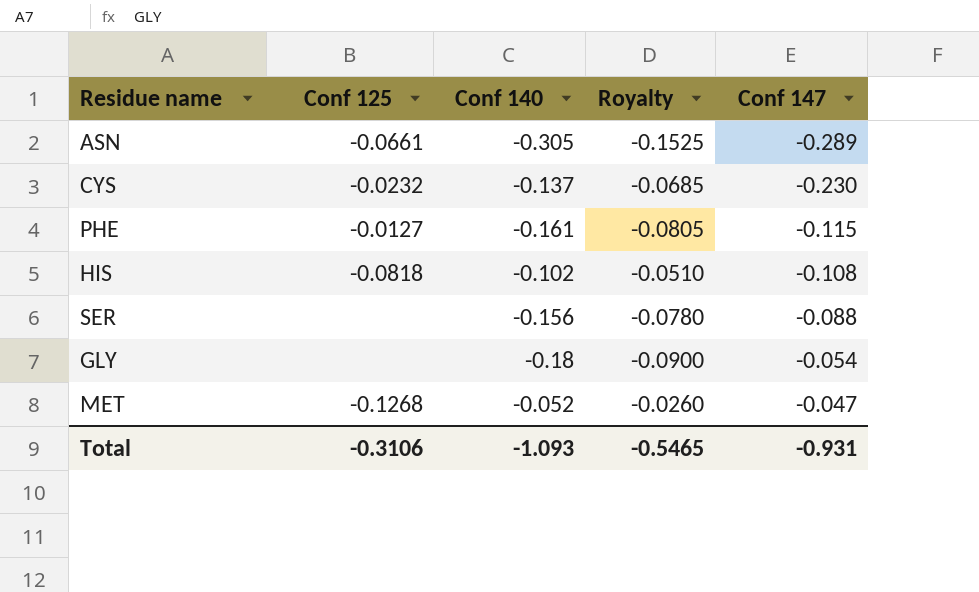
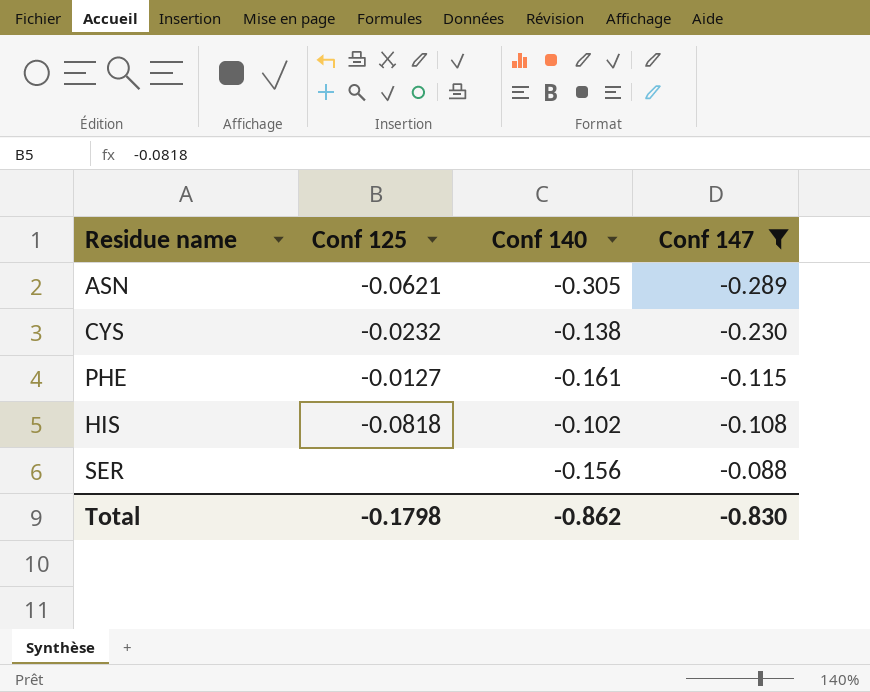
filter: none -> Conf 147 <= -0.088
column Royalty | formula: [Conf 140] * 0.5 -> none
ASN | Conf 125: -0.0661 -> -0.0621
CYS | Conf 140: -0.137 -> -0.138
Total | Conf 125: -0.3106 -> -0.1798
Total | Conf 140: -1.093 -> -0.862
Total | Conf 147: -0.931 -> -0.830

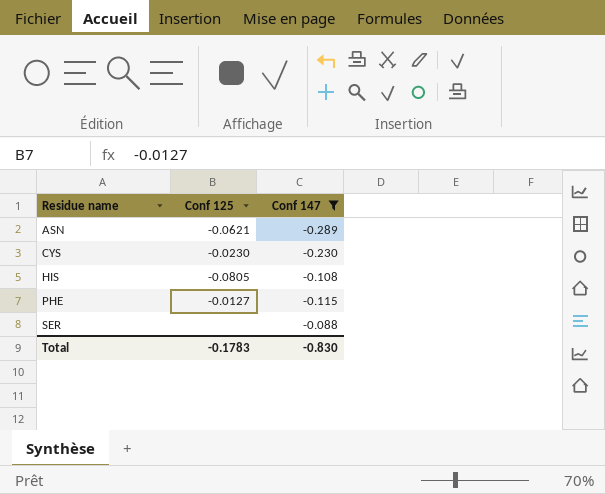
row order: Conf 147 ascending -> Residue name ascending
column Conf 140 | position: 3 -> none
CYS | Conf 125: -0.0232 -> -0.0230
HIS | Conf 125: -0.0818 -> -0.0805
Total | Conf 125: -0.1798 -> -0.1783

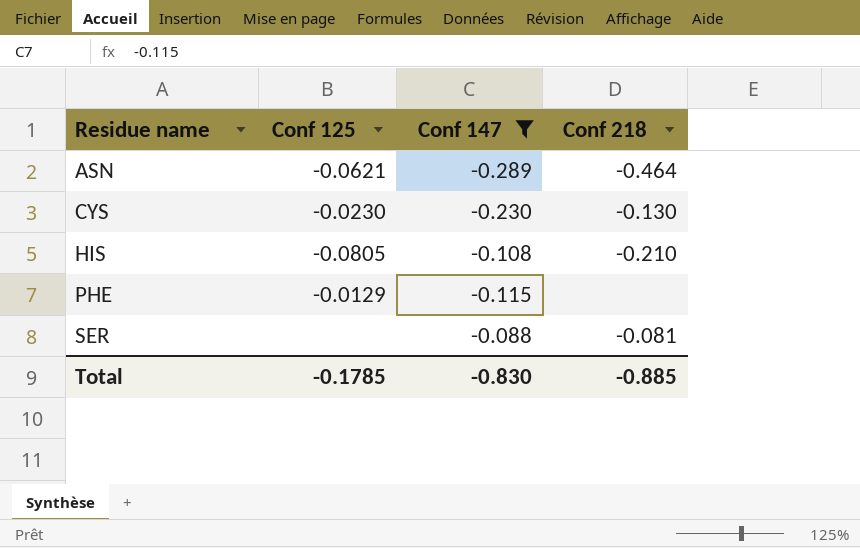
column Conf 218 | position: none -> 4
PHE | Conf 125: -0.0127 -> -0.0129
Total | Conf 125: -0.1783 -> -0.1785

